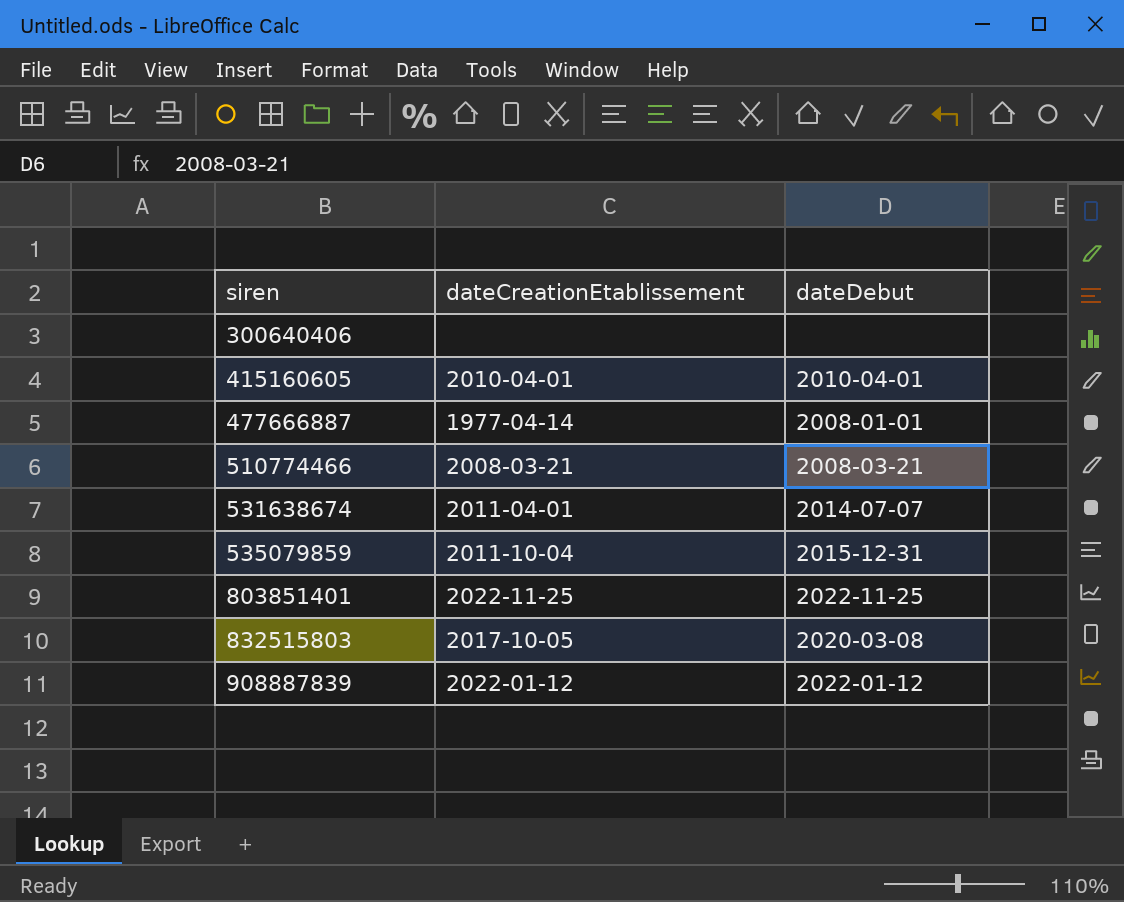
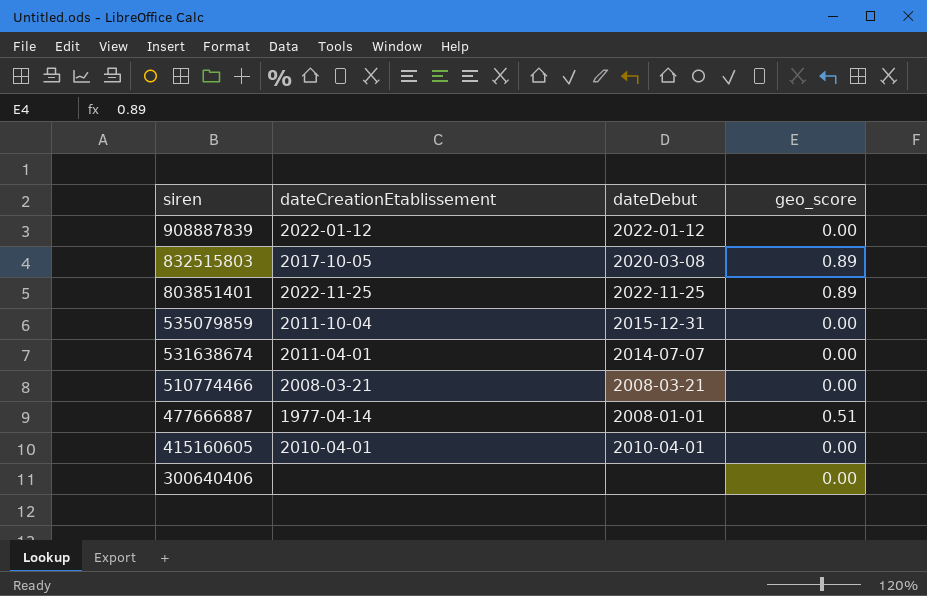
row order: siren ascending -> siren descending
column geo_score | position: none -> 4

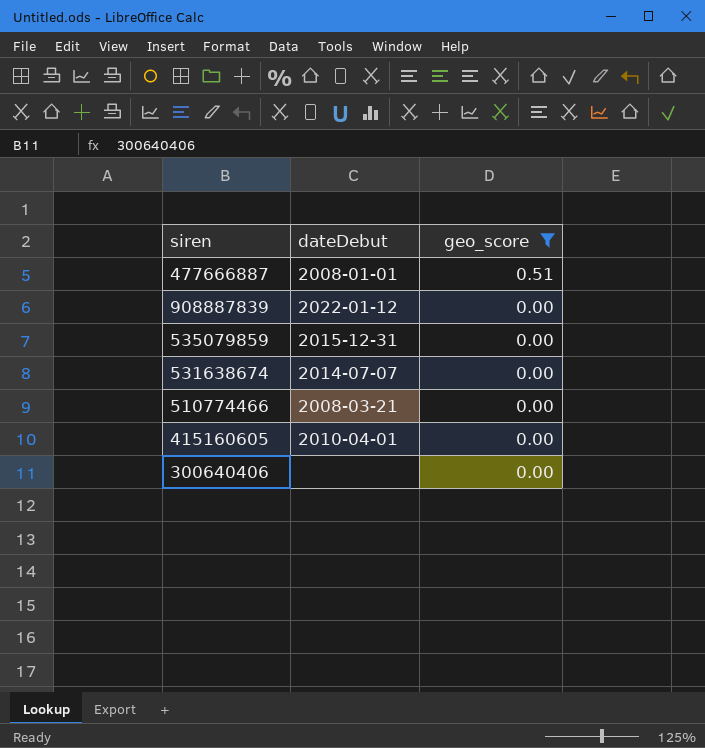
filter: none -> geo_score != 0.89
row order: siren descending -> geo_score descending
column dateCreationEtablissement | position: 2 -> none

